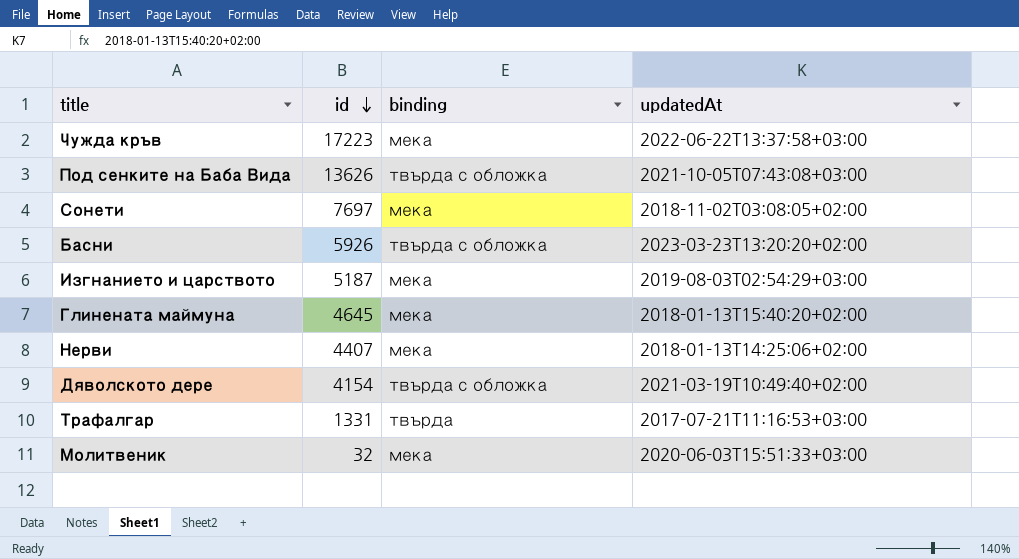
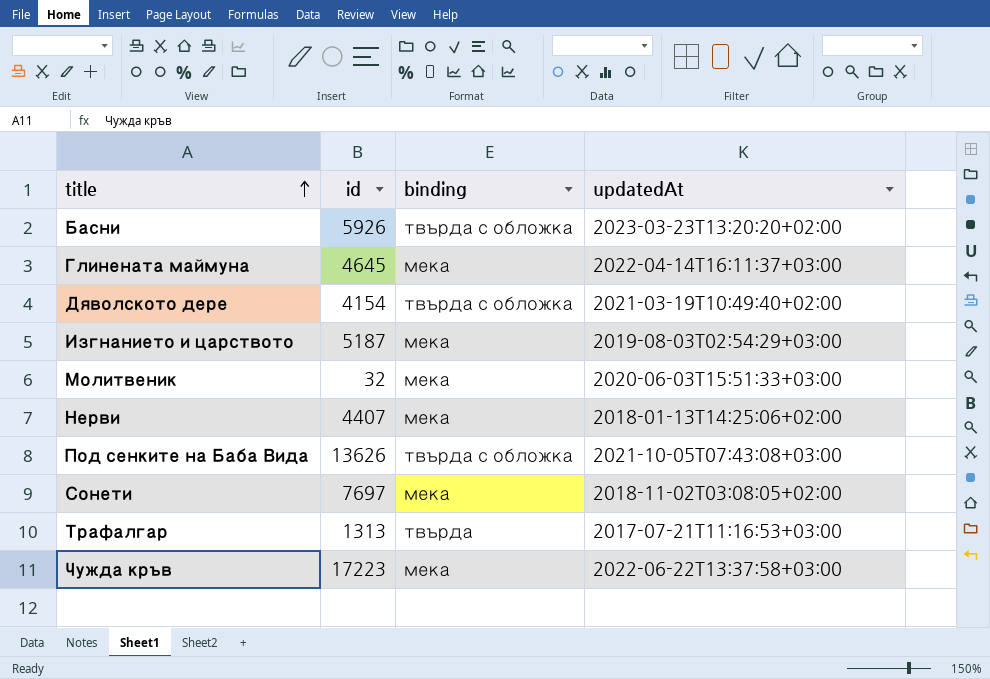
row order: id descending -> title ascending
Глинената маймуна | updatedAt: 2018-01-13T15:40:20+02:00 -> 2022-04-14T16:11:37+03:00
Трафалгар | id: 1331 -> 1313

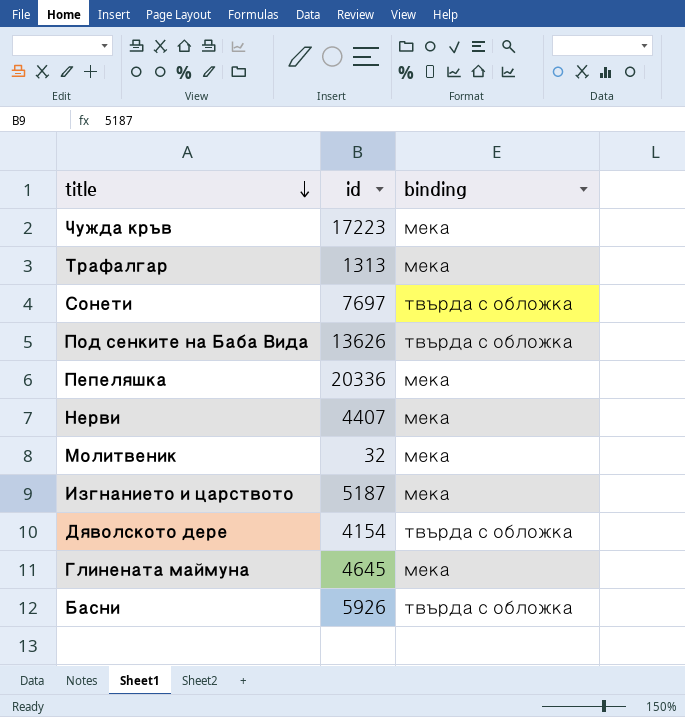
row order: title ascending -> title descending
column updatedAt | position: 4 -> none
Трафалгар | binding: твърда -> мека
Сонети | binding: мека -> твърда с обложка
row Пепеляшка: none -> 20336 | мека

